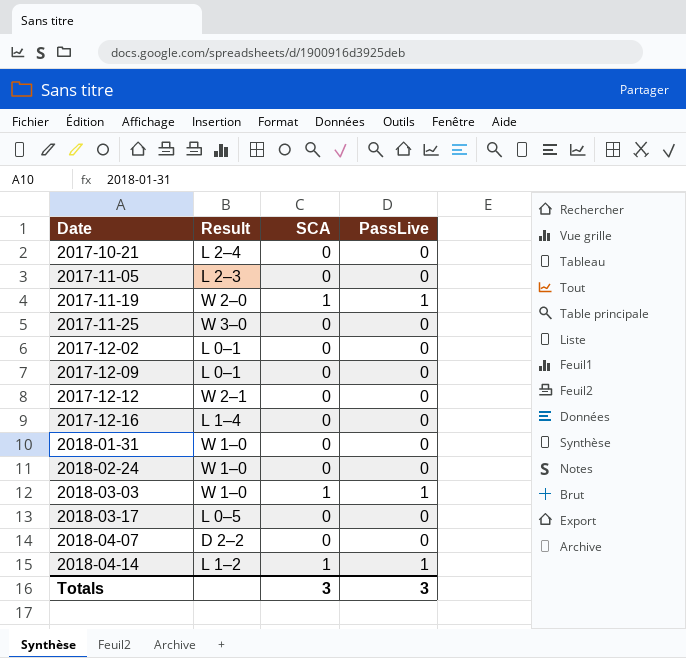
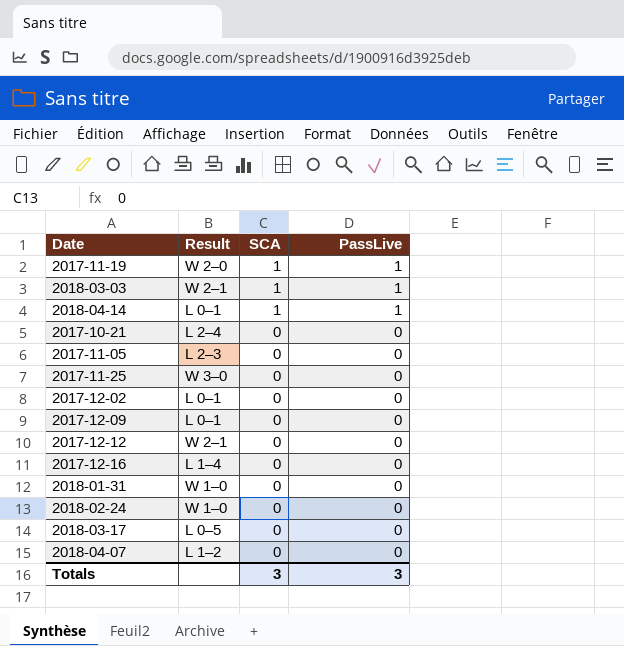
row order: Date ascending -> SCA descending
2018-03-03 | Result: W 1–0 -> W 2–1
2018-04-14 | Result: L 1–2 -> L 0–1
2018-04-07 | Result: D 2–2 -> L 1–2

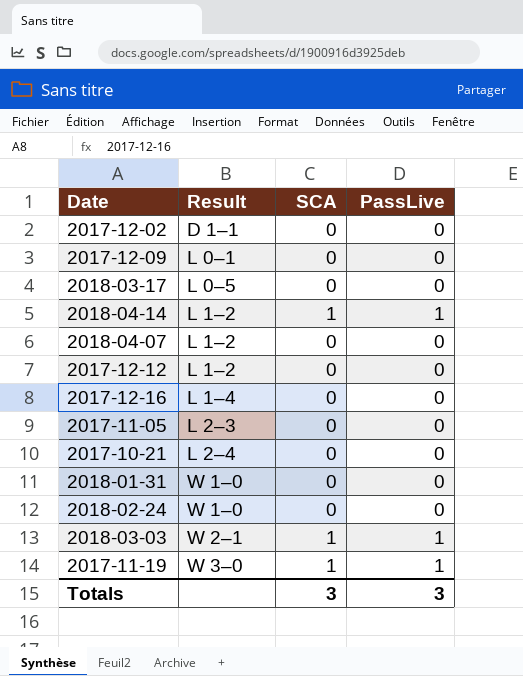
row order: SCA descending -> Result ascending
row 2017-11-25: W 3–0 | 0 | 0 -> none
2017-12-02 | Result: L 0–1 -> D 1–1
2018-04-14 | Result: L 0–1 -> L 1–2
2017-12-12 | Result: W 2–1 -> L 1–2
2017-11-19 | Result: W 2–0 -> W 3–0

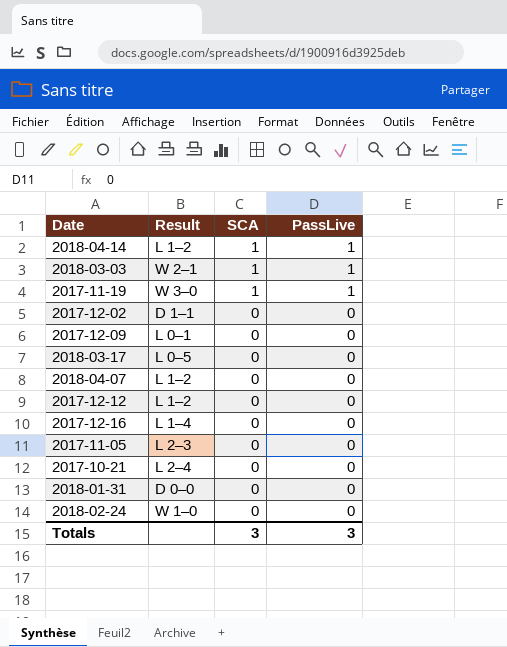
row order: Result ascending -> SCA descending
2018-01-31 | Result: W 1–0 -> D 0–0

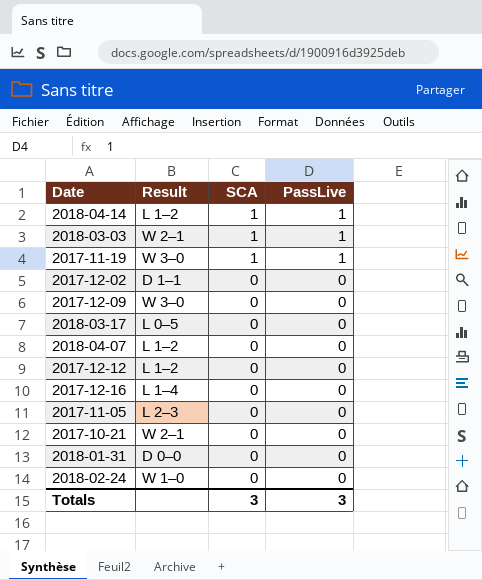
2017-12-09 | Result: L 0–1 -> W 3–0
2017-10-21 | Result: L 2–4 -> W 2–1

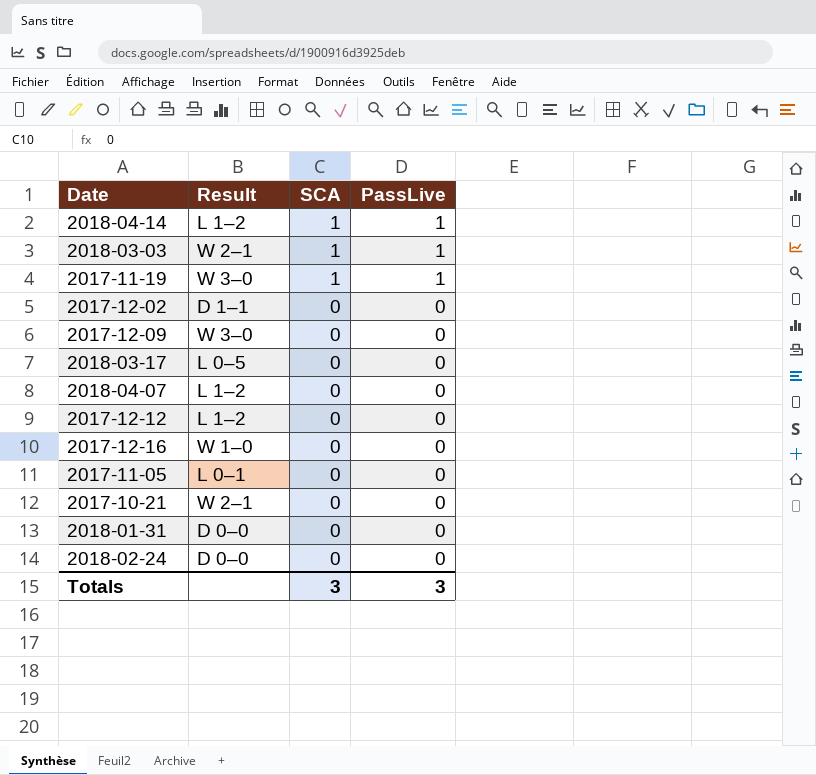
2017-12-16 | Result: L 1–4 -> W 1–0
2017-11-05 | Result: L 2–3 -> L 0–1
2018-02-24 | Result: W 1–0 -> D 0–0

